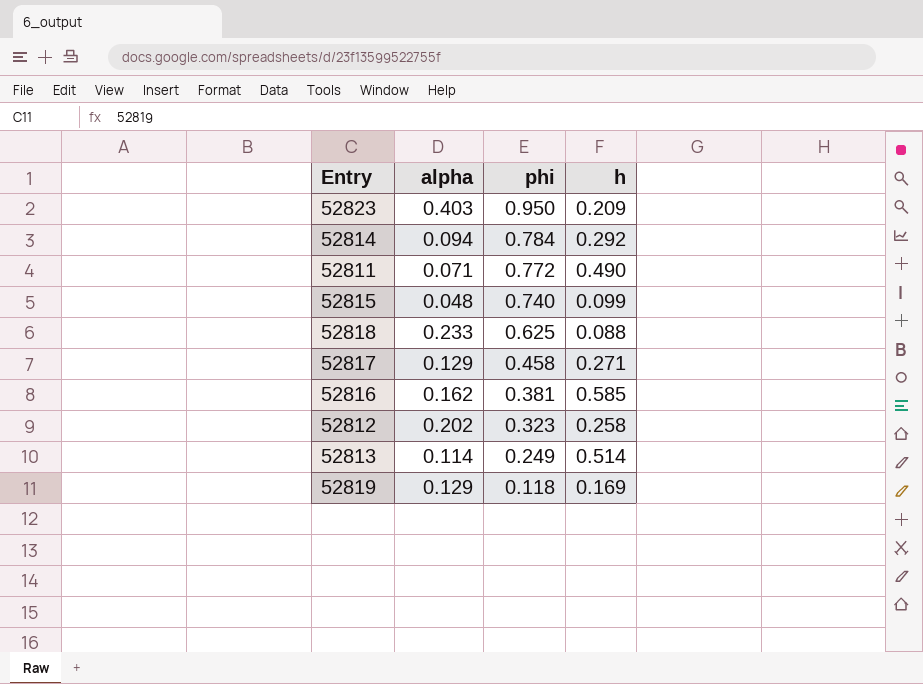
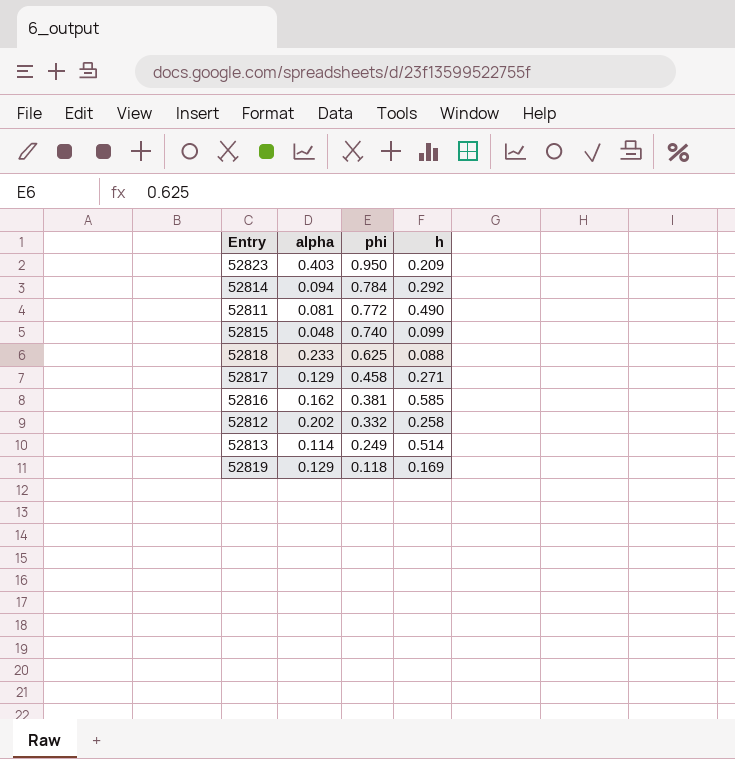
52811 | alpha: 0.071 -> 0.081
52812 | phi: 0.323 -> 0.332

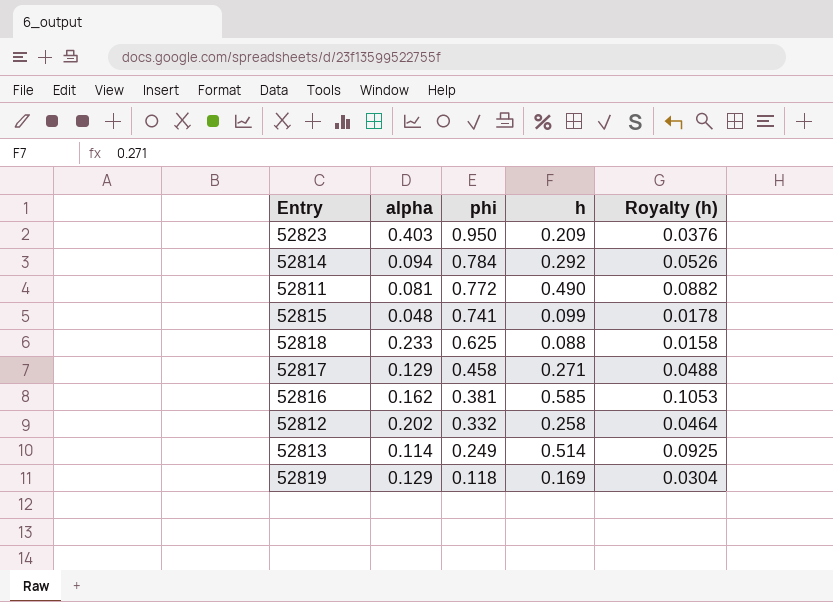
column Royalty (h) | formula: none -> [h] * 0.18
52815 | phi: 0.740 -> 0.741

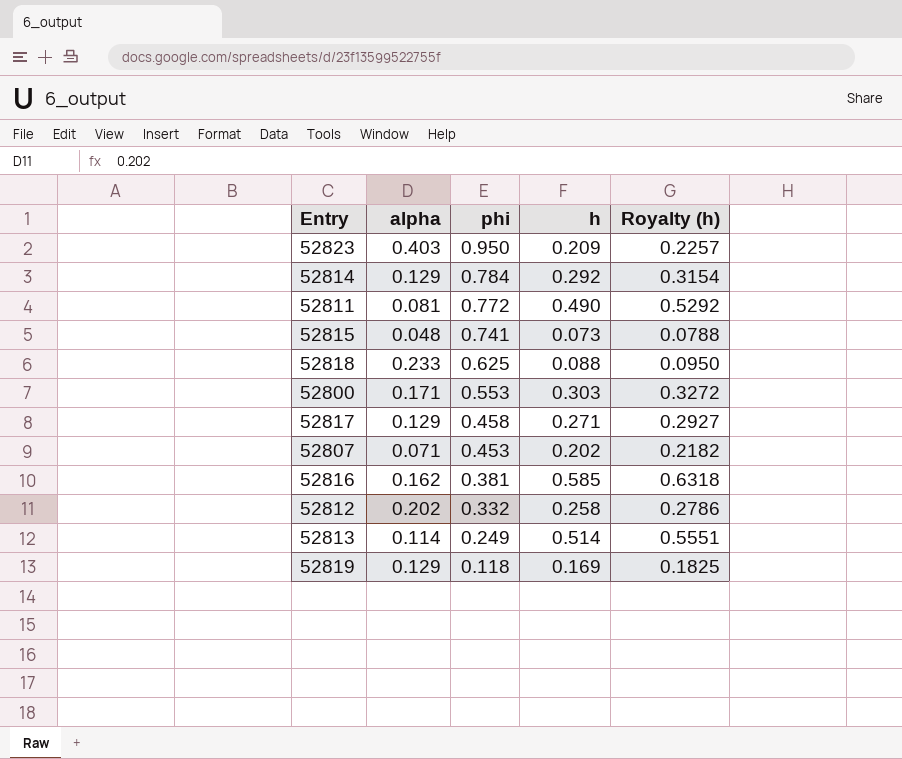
column Royalty (h) | formula: [h] * 0.18 -> [h] * 1.08
52814 | alpha: 0.094 -> 0.129
52815 | h: 0.099 -> 0.073
row 52800: none -> 0.171 | 0.553 | 0.303 | 0.3272
row 52807: none -> 0.071 | 0.453 | 0.202 | 0.2182

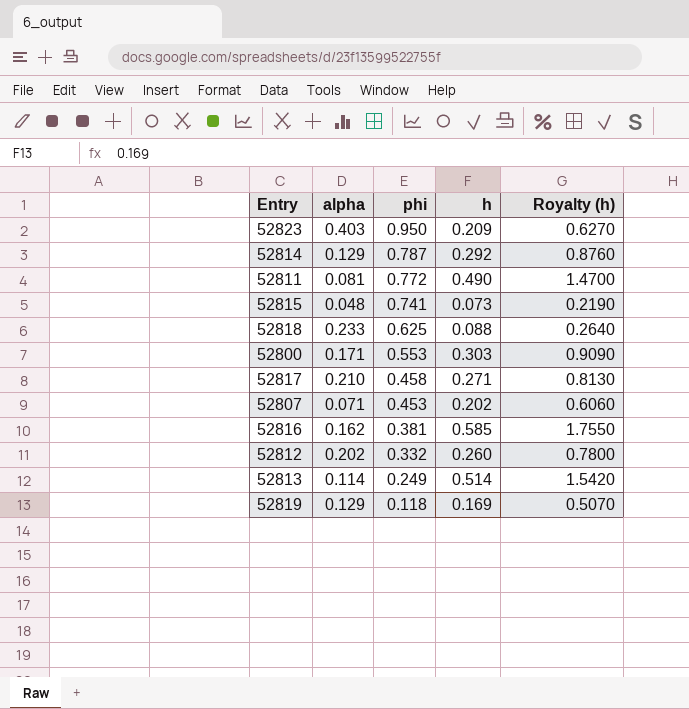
column Royalty (h) | formula: [h] * 1.08 -> [h] * 3
52814 | phi: 0.784 -> 0.787
52817 | alpha: 0.129 -> 0.210
52812 | h: 0.258 -> 0.260

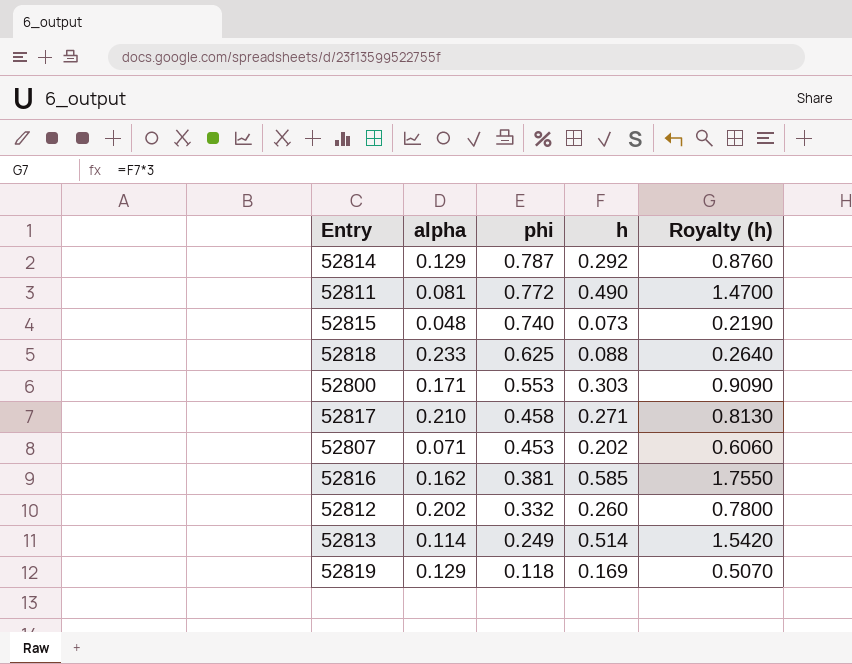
row 52823: 0.403 | 0.950 | 0.209 | 0.6270 -> none
52815 | phi: 0.741 -> 0.740

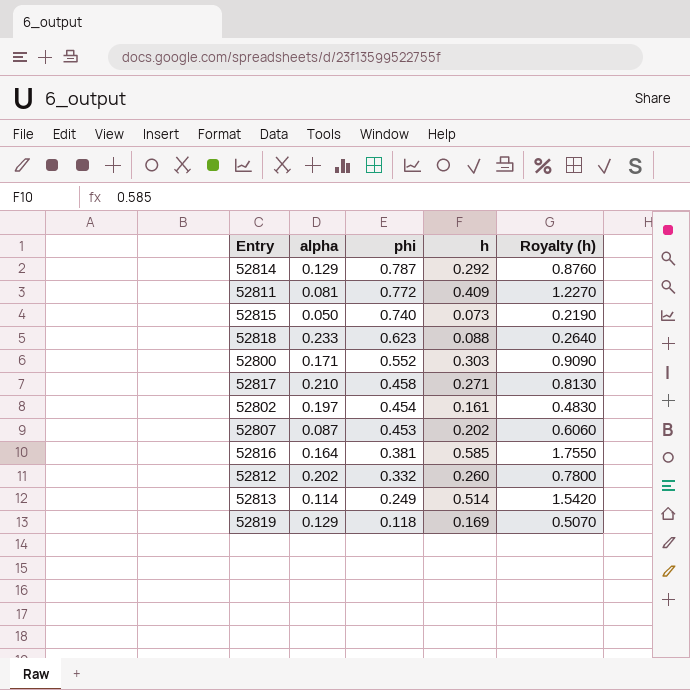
52811 | h: 0.490 -> 0.409
52811 | Royalty (h): 1.4700 -> 1.2270
52815 | alpha: 0.048 -> 0.050
52818 | phi: 0.625 -> 0.623
52800 | phi: 0.553 -> 0.552
row 52802: none -> 0.197 | 0.454 | 0.161 | 0.4830
52807 | alpha: 0.071 -> 0.087
52816 | alpha: 0.162 -> 0.164

